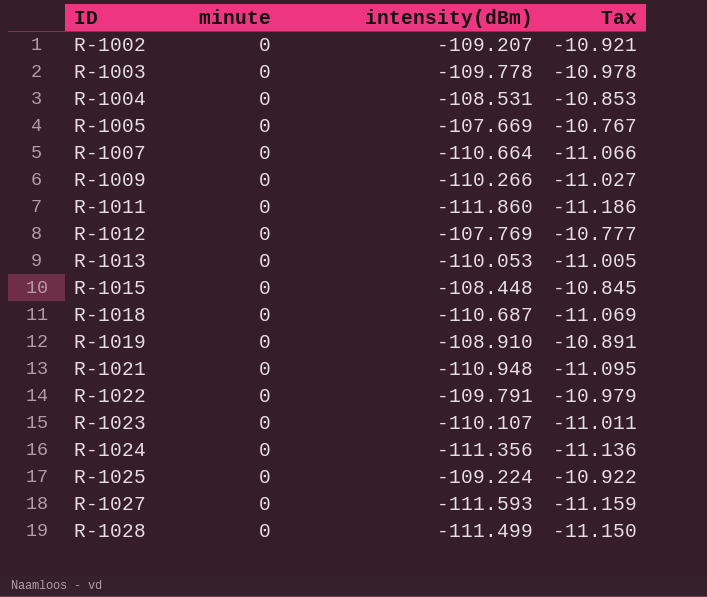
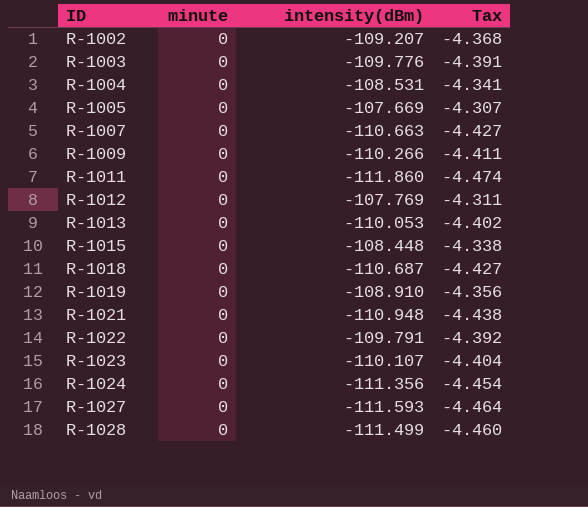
column Tax | formula: [intensity(dBm)] * 0.1 -> [intensity(dBm)] * 0.04
row R-1025: 0 | -109.224 | -10.922 -> none
R-1003 | intensity(dBm): -109.778 -> -109.776
R-1007 | intensity(dBm): -110.664 -> -110.663

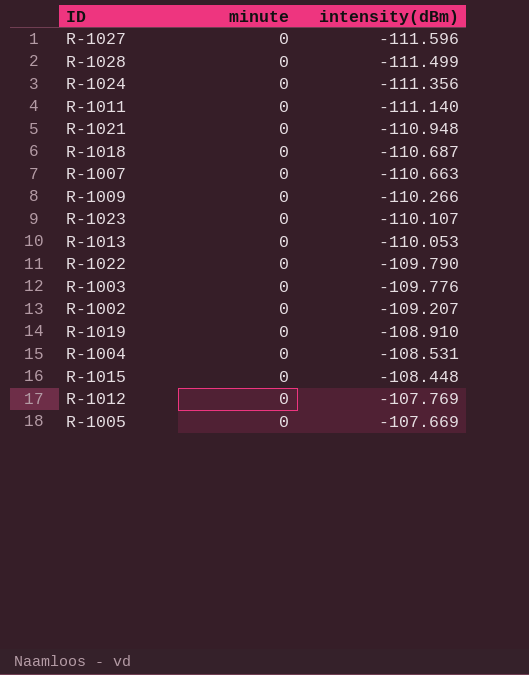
row order: ID ascending -> intensity(dBm) ascending
column Tax | formula: [intensity(dBm)] * 0.04 -> none
R-1027 | intensity(dBm): -111.593 -> -111.596
R-1011 | intensity(dBm): -111.860 -> -111.140
R-1022 | intensity(dBm): -109.791 -> -109.790

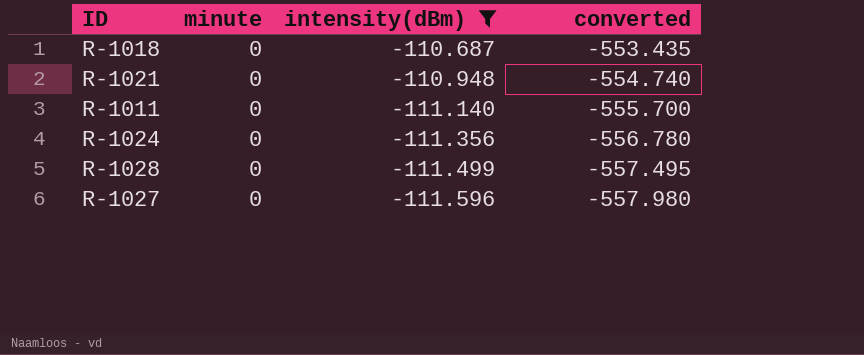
filter: none -> intensity(dBm) <= -110.687
row order: intensity(dBm) ascending -> intensity(dBm) descending
column converted | formula: none -> [intensity(dBm)] * 5

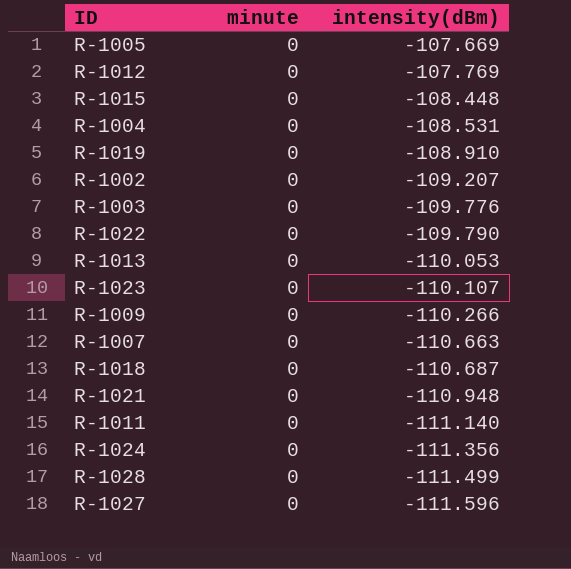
filter: intensity(dBm) <= -110.687 -> none
column converted | formula: [intensity(dBm)] * 5 -> none

